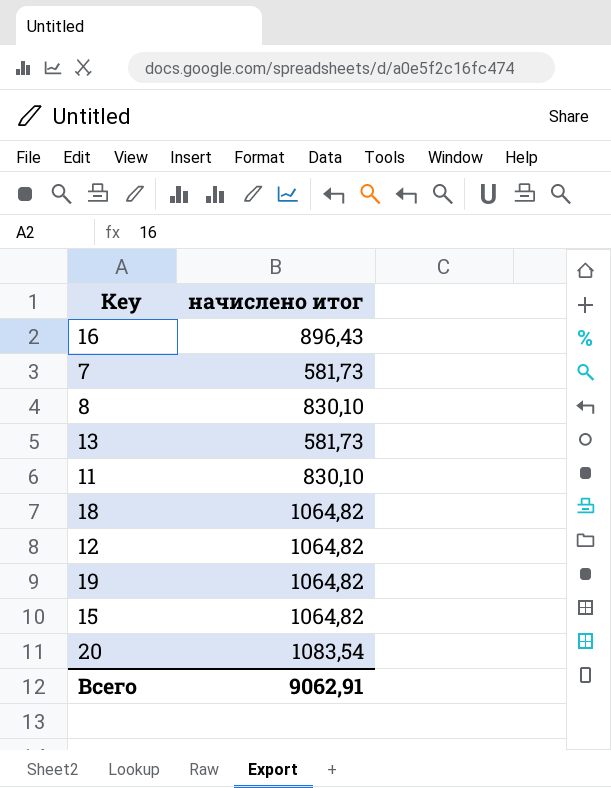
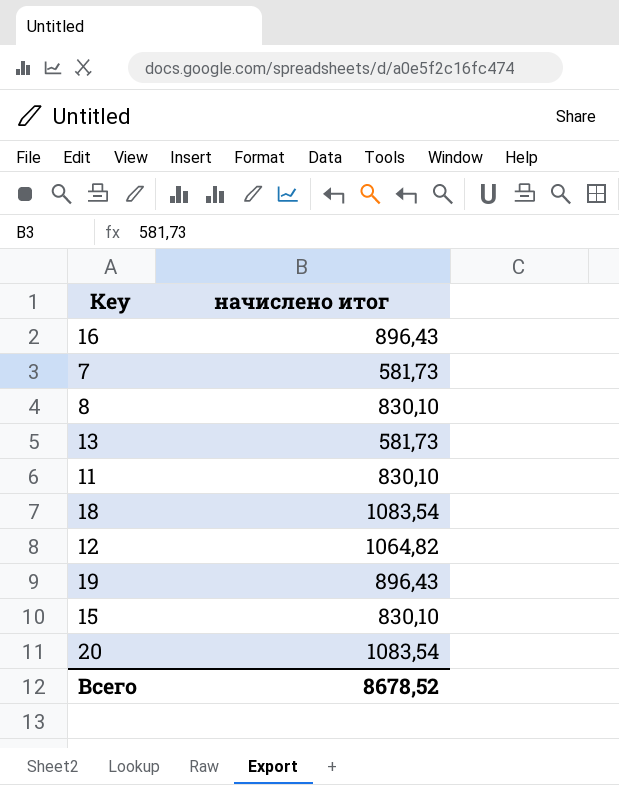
18 | начислено итог: 1064,82 -> 1083,54
19 | начислено итог: 1064,82 -> 896,43
15 | начислено итог: 1064,82 -> 830,10
Всего | начислено итог: 9062,91 -> 8678,52

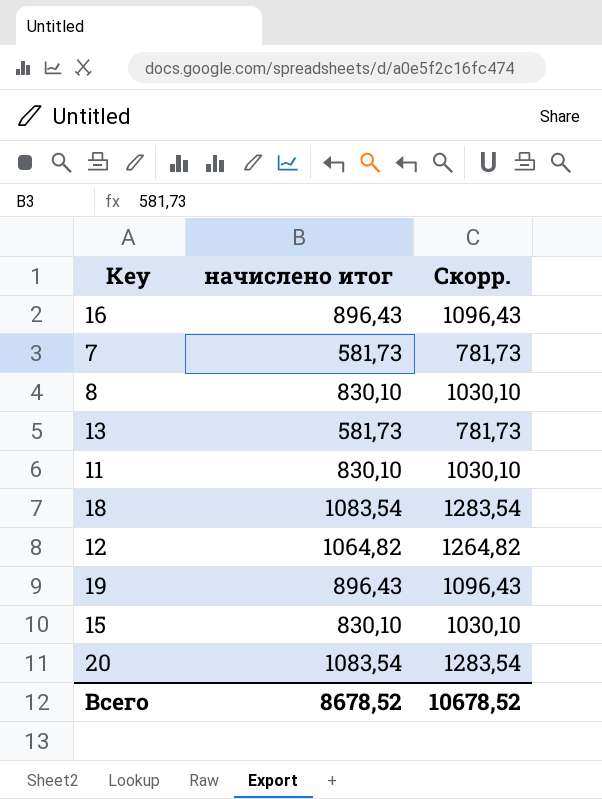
column Скорр. | formula: none -> [начислено итог] + 200

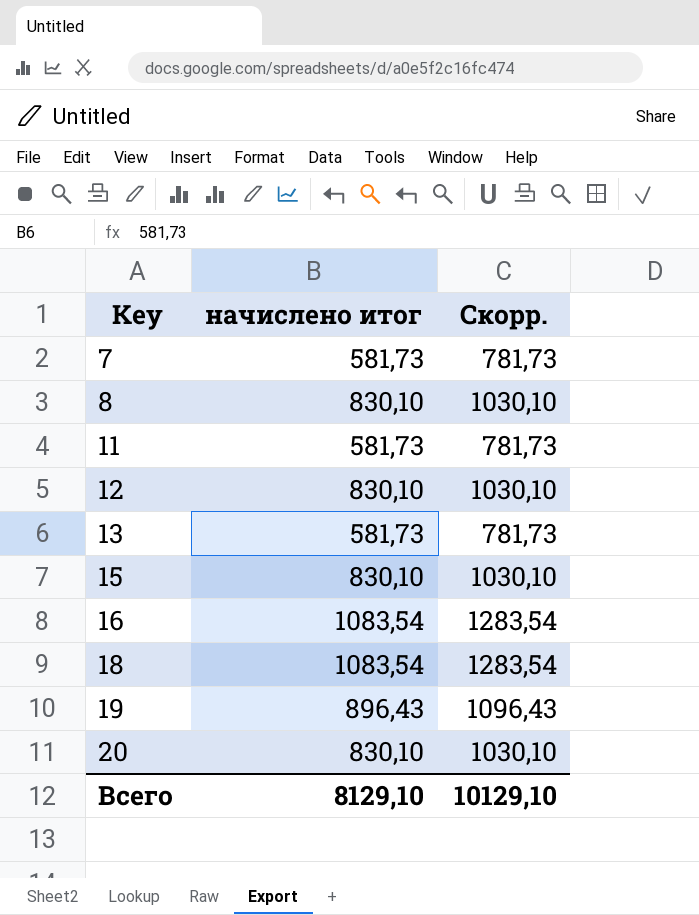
row order: none -> Key ascending
11 | начислено итог: 830,10 -> 581,73
11 | Скорр.: 1030,10 -> 781,73
12 | начислено итог: 1064,82 -> 830,10
12 | Скорр.: 1264,82 -> 1030,10
16 | начислено итог: 896,43 -> 1083,54
16 | Скорр.: 1096,43 -> 1283,54
20 | начислено итог: 1083,54 -> 830,10
20 | Скорр.: 1283,54 -> 1030,10
Всего | начислено итог: 8678,52 -> 8129,10
Всего | Скорр.: 10678,52 -> 10129,10

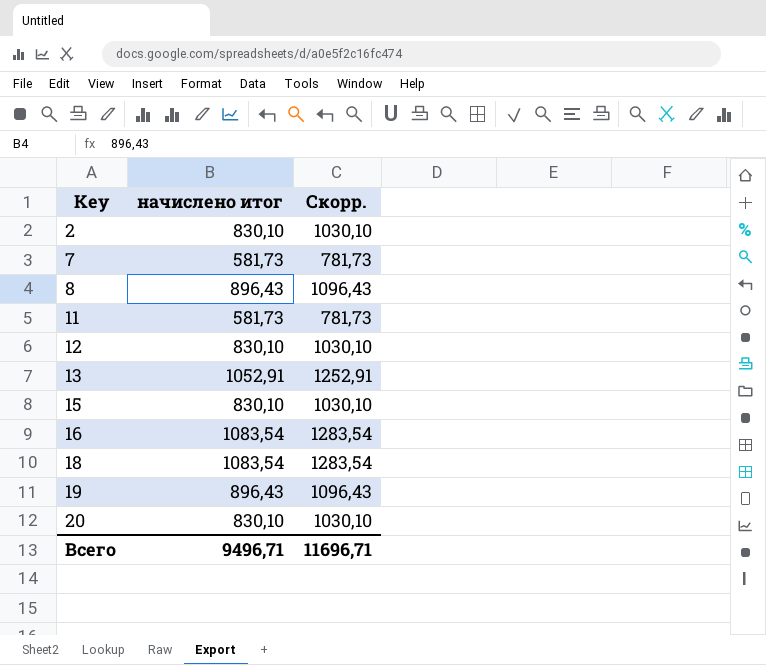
row 2: none -> 830,10 | 1030,10
8 | начислено итог: 830,10 -> 896,43
8 | Скорр.: 1030,10 -> 1096,43
13 | начислено итог: 581,73 -> 1052,91
13 | Скорр.: 781,73 -> 1252,91
Всего | начислено итог: 8129,10 -> 9496,71
Всего | Скорр.: 10129,10 -> 11696,71

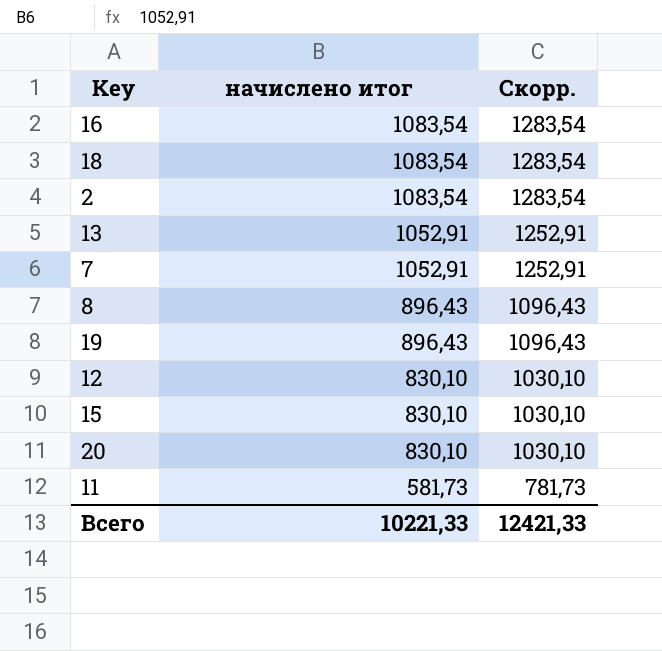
row order: Key ascending -> начислено итог descending
2 | начислено итог: 830,10 -> 1083,54
2 | Скорр.: 1030,10 -> 1283,54
7 | начислено итог: 581,73 -> 1052,91
7 | Скорр.: 781,73 -> 1252,91
Всего | начислено итог: 9496,71 -> 10221,33
Всего | Скорр.: 11696,71 -> 12421,33

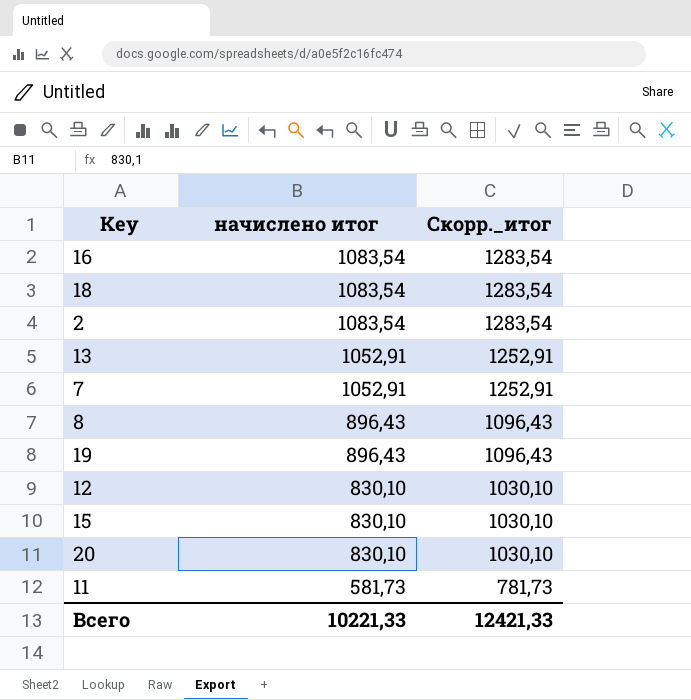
column name: Скорр. -> Скорр._итог

